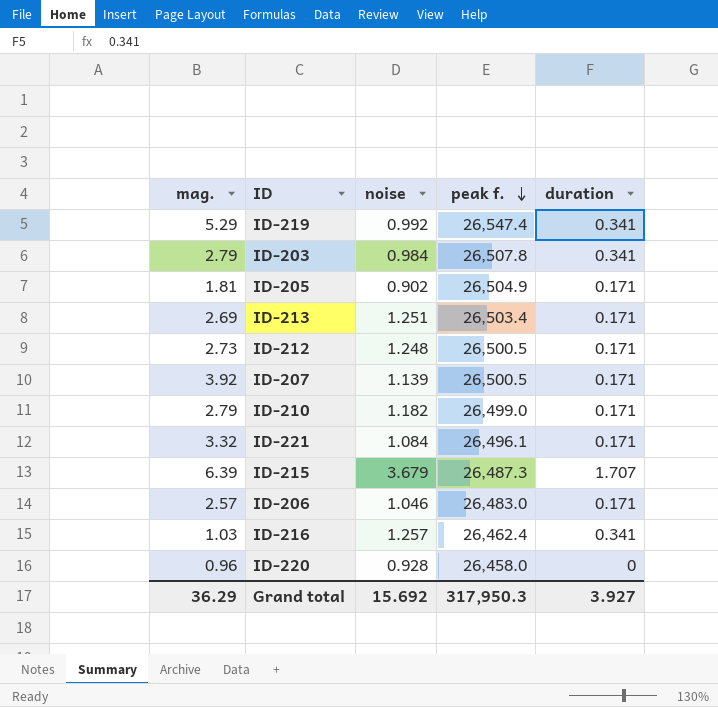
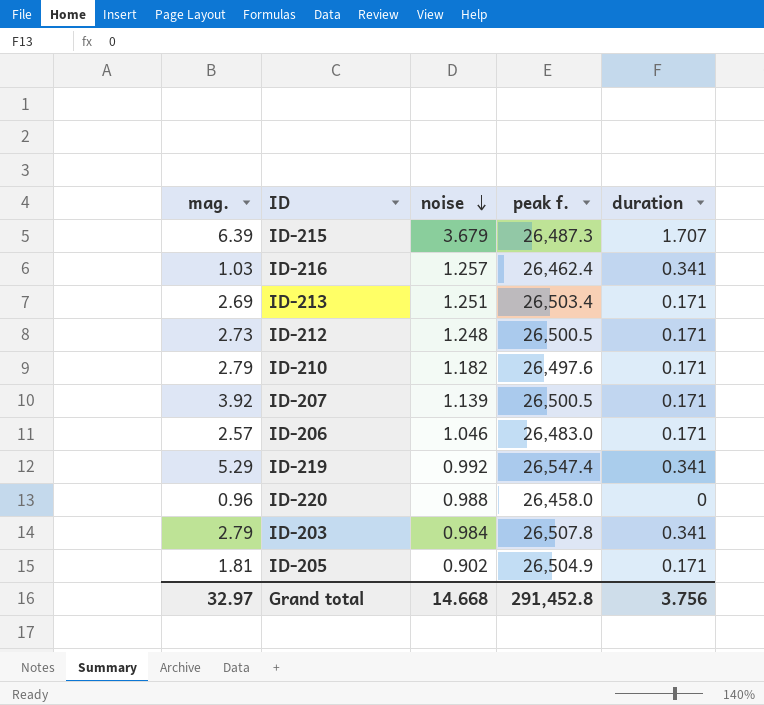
row order: peak f. descending -> noise descending
row ID-221: 3.32 | 1.084 | 26,496.1 | 0.171 -> none
ID-210 | peak f.: 26,499.0 -> 26,497.6
ID-220 | noise: 0.928 -> 0.988
Grand total | mag.: 36.29 -> 32.97
Grand total | noise: 15.692 -> 14.668
Grand total | peak f.: 317,950.3 -> 291,452.8
Grand total | duration: 3.927 -> 3.756

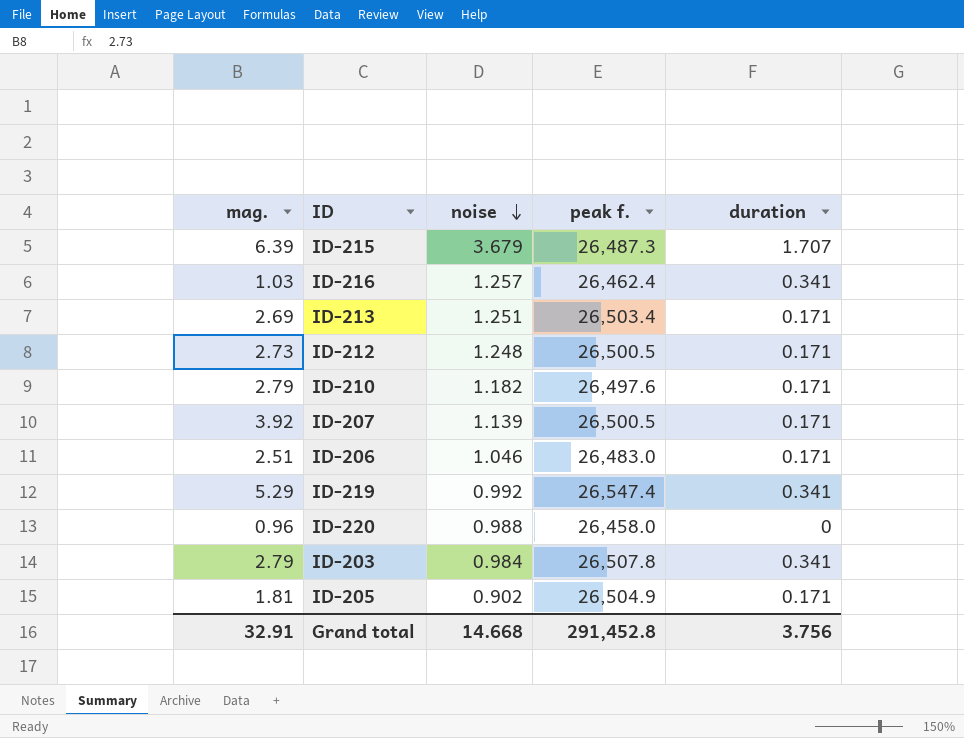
ID-206 | mag.: 2.57 -> 2.51
Grand total | mag.: 32.97 -> 32.91

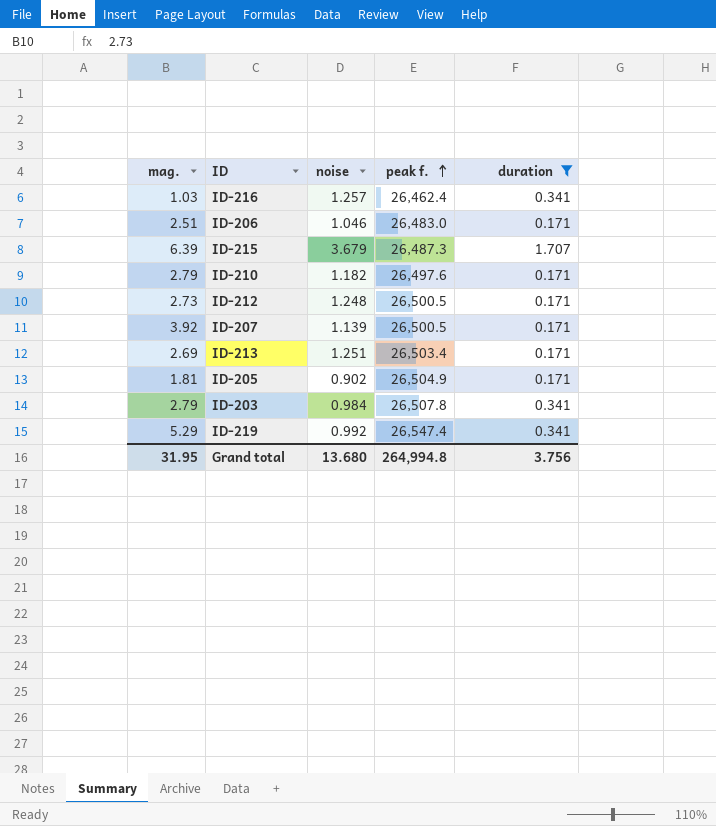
filter: none -> duration != 0
row order: noise descending -> peak f. ascending
Grand total | mag.: 32.91 -> 31.95
Grand total | noise: 14.668 -> 13.680
Grand total | peak f.: 291,452.8 -> 264,994.8

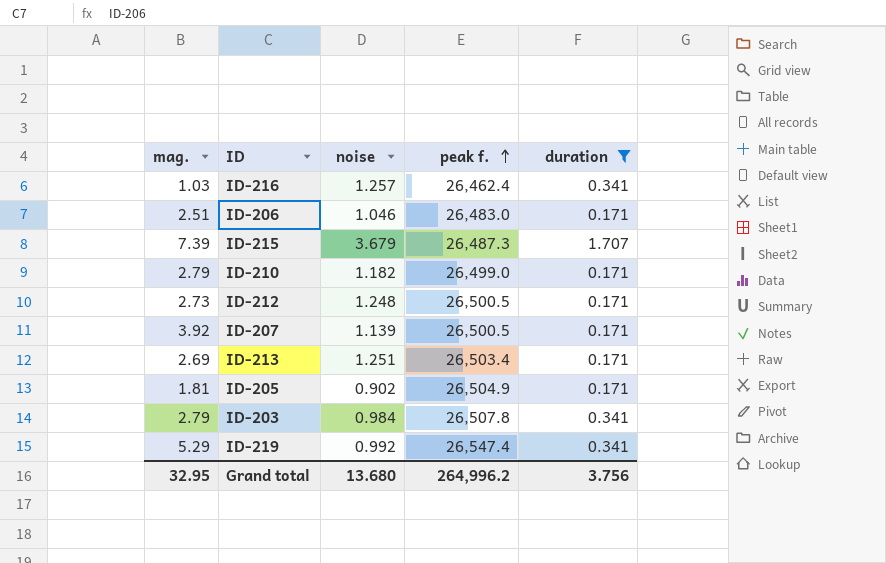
ID-215 | mag.: 6.39 -> 7.39
ID-210 | peak f.: 26,497.6 -> 26,499.0
Grand total | mag.: 31.95 -> 32.95
Grand total | peak f.: 264,994.8 -> 264,996.2

